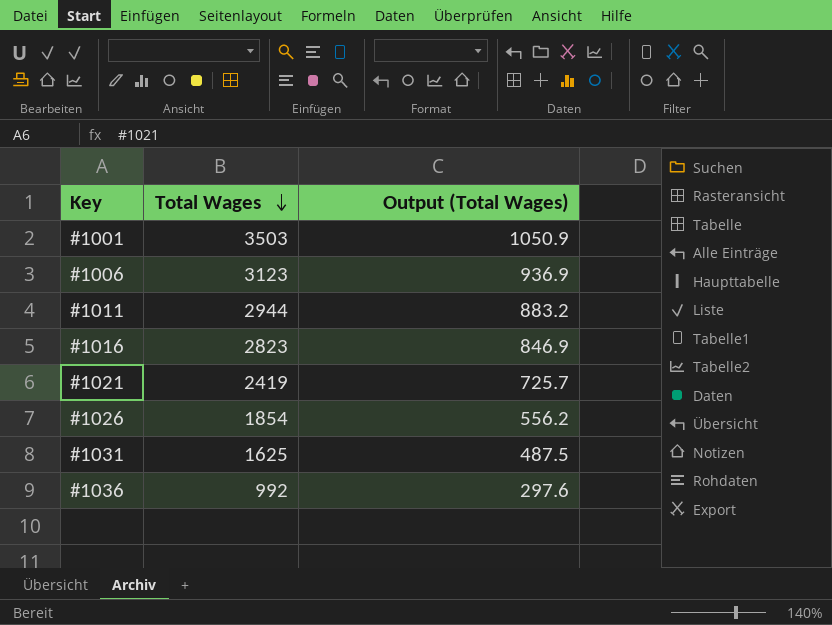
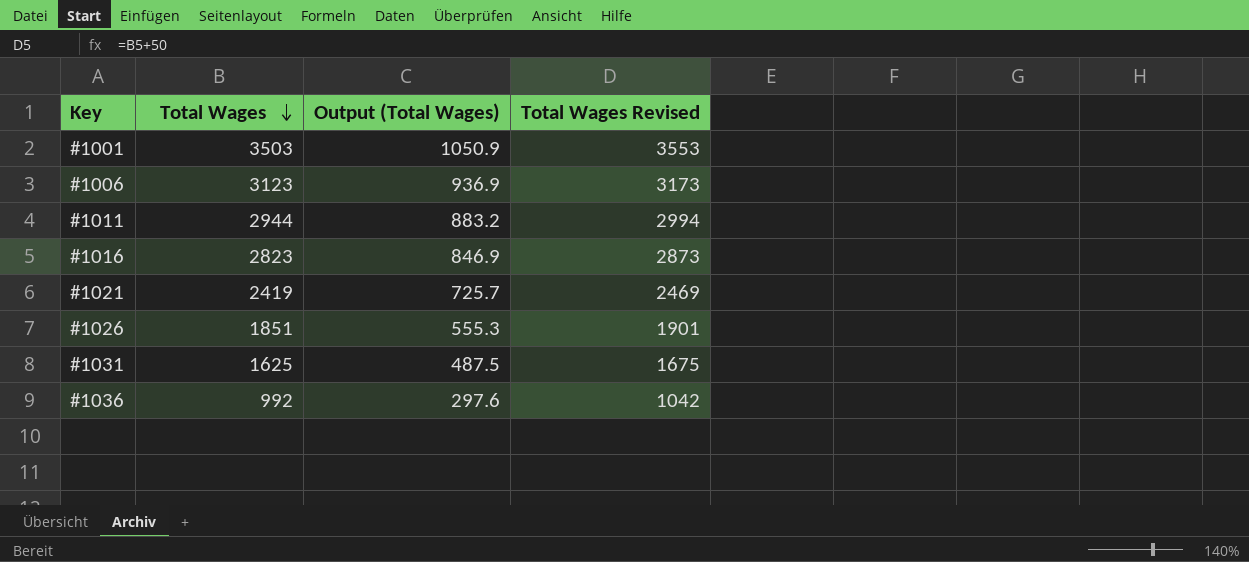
column Total Wages Revised | formula: none -> [Total Wages] + 50
#1026 | Total Wages: 1854 -> 1851
#1026 | Output (Total Wages): 556.2 -> 555.3

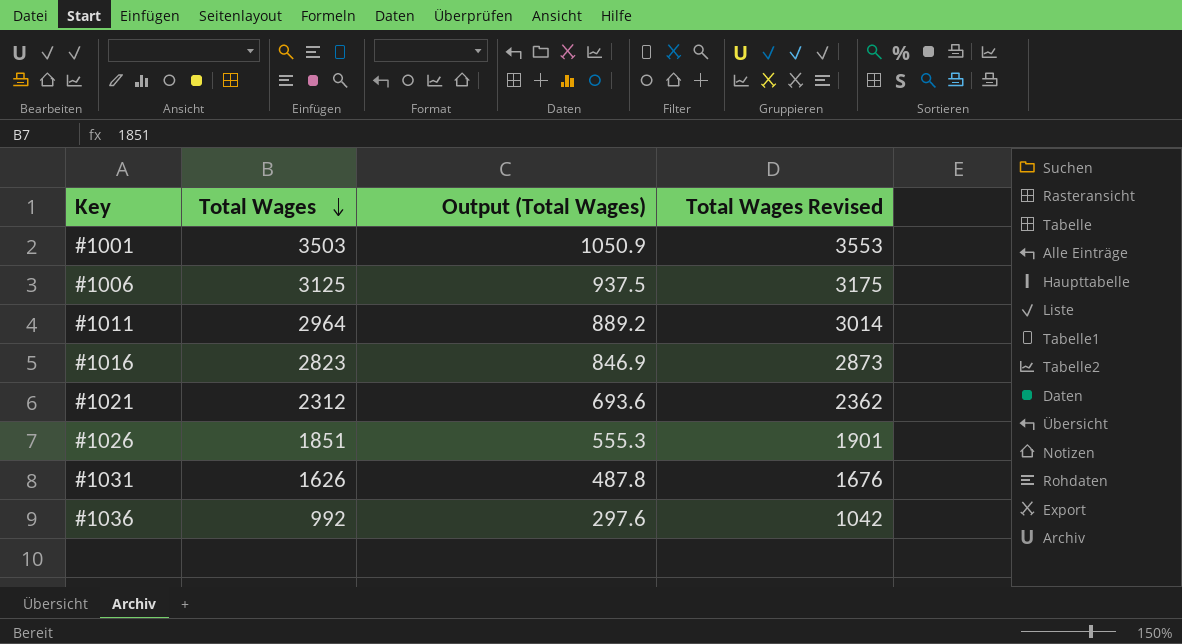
#1006 | Total Wages: 3123 -> 3125
#1006 | Output (Total Wages): 936.9 -> 937.5
#1006 | Total Wages Revised: 3173 -> 3175
#1011 | Total Wages: 2944 -> 2964
#1011 | Output (Total Wages): 883.2 -> 889.2
#1011 | Total Wages Revised: 2994 -> 3014
#1021 | Total Wages: 2419 -> 2312
#1021 | Output (Total Wages): 725.7 -> 693.6
#1021 | Total Wages Revised: 2469 -> 2362
#1031 | Total Wages: 1625 -> 1626
#1031 | Output (Total Wages): 487.5 -> 487.8
#1031 | Total Wages Revised: 1675 -> 1676

